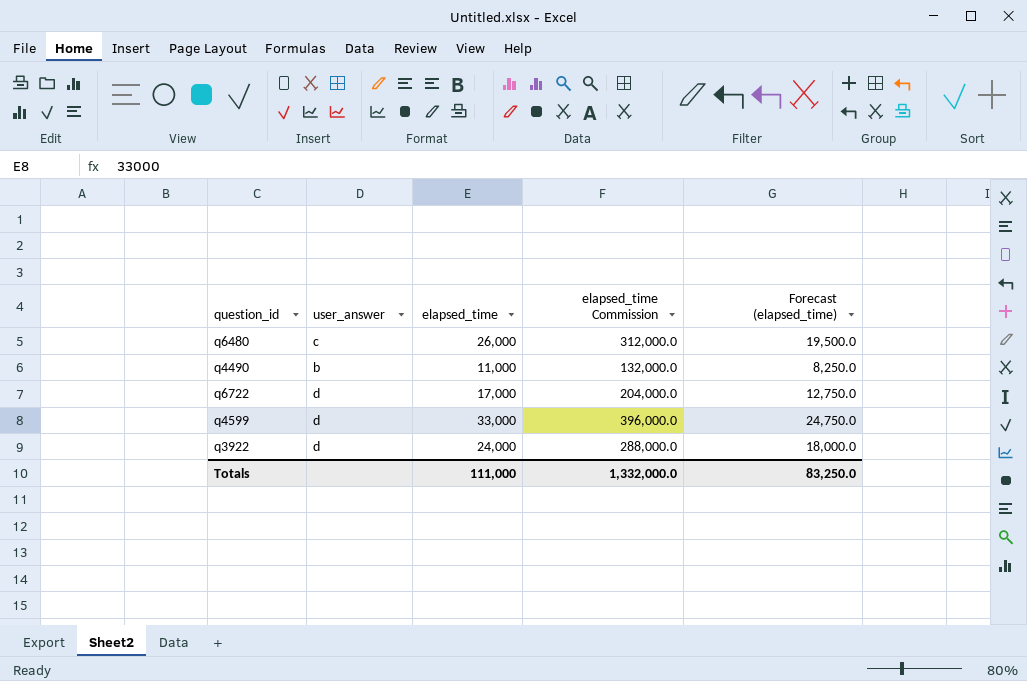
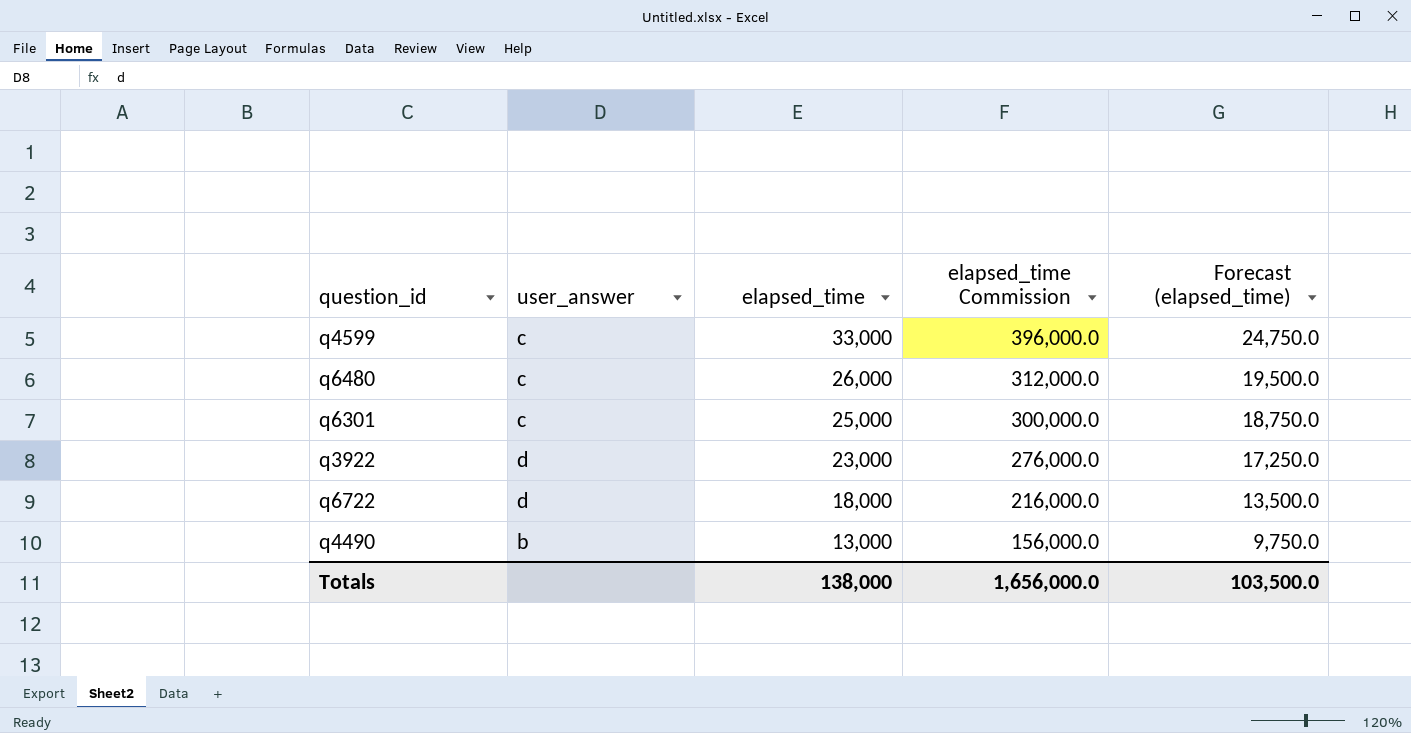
row order: none -> elapsed_time descending
q4599 | user_answer: d -> c
row q6301: none -> c | 25,000 | 300,000.0 | 18,750.0
q3922 | elapsed_time: 24,000 -> 23,000
q3922 | elapsed_time Commission: 288,000.0 -> 276,000.0
q3922 | Forecast (elapsed_time): 18,000.0 -> 17,250.0
q6722 | elapsed_time: 17,000 -> 18,000
q6722 | elapsed_time Commission: 204,000.0 -> 216,000.0
q6722 | Forecast (elapsed_time): 12,750.0 -> 13,500.0
q4490 | elapsed_time: 11,000 -> 13,000
q4490 | elapsed_time Commission: 132,000.0 -> 156,000.0
q4490 | Forecast (elapsed_time): 8,250.0 -> 9,750.0
Totals | elapsed_time: 111,000 -> 138,000
Totals | elapsed_time Commission: 1,332,000.0 -> 1,656,000.0
Totals | Forecast (elapsed_time): 83,250.0 -> 103,500.0

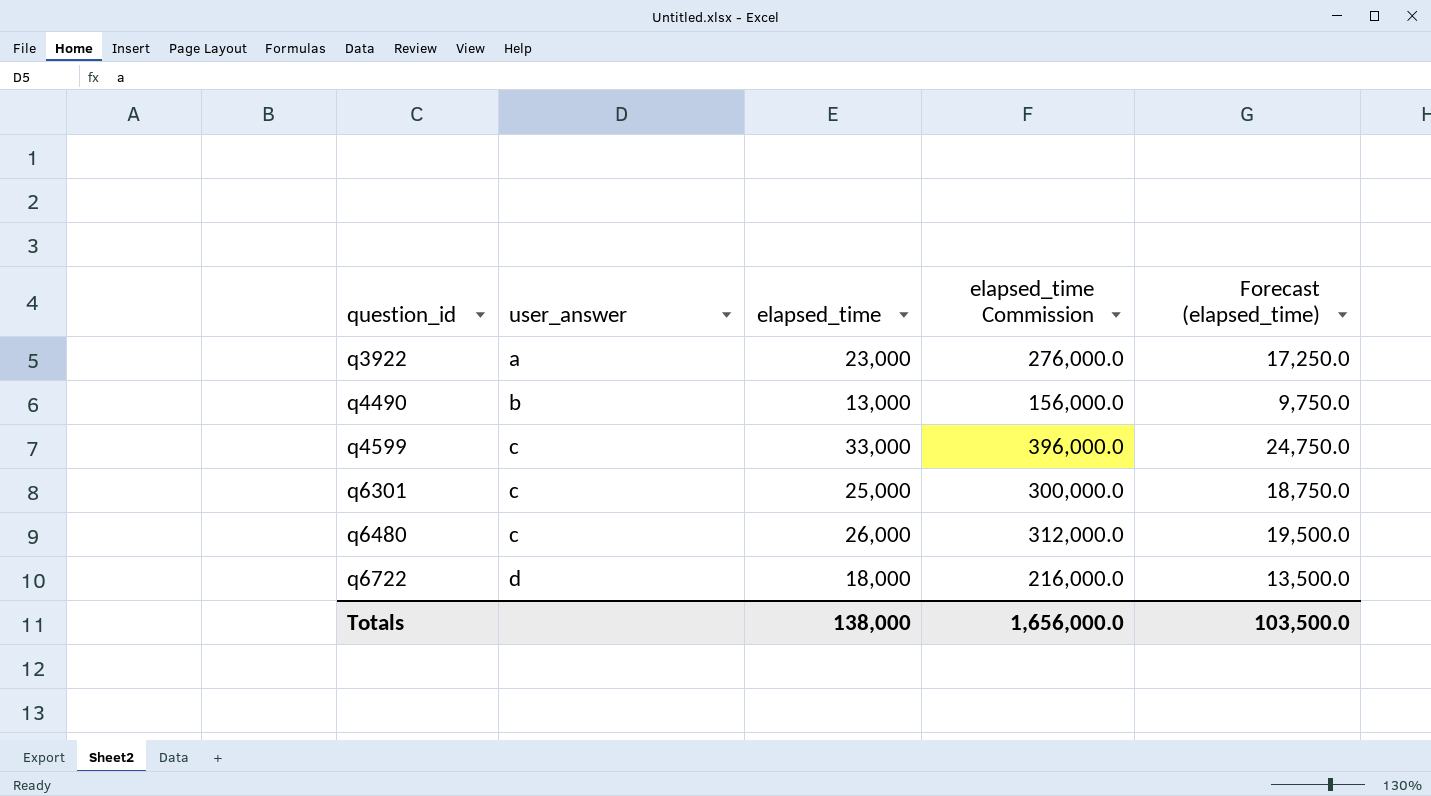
row order: elapsed_time descending -> question_id ascending
q3922 | user_answer: d -> a

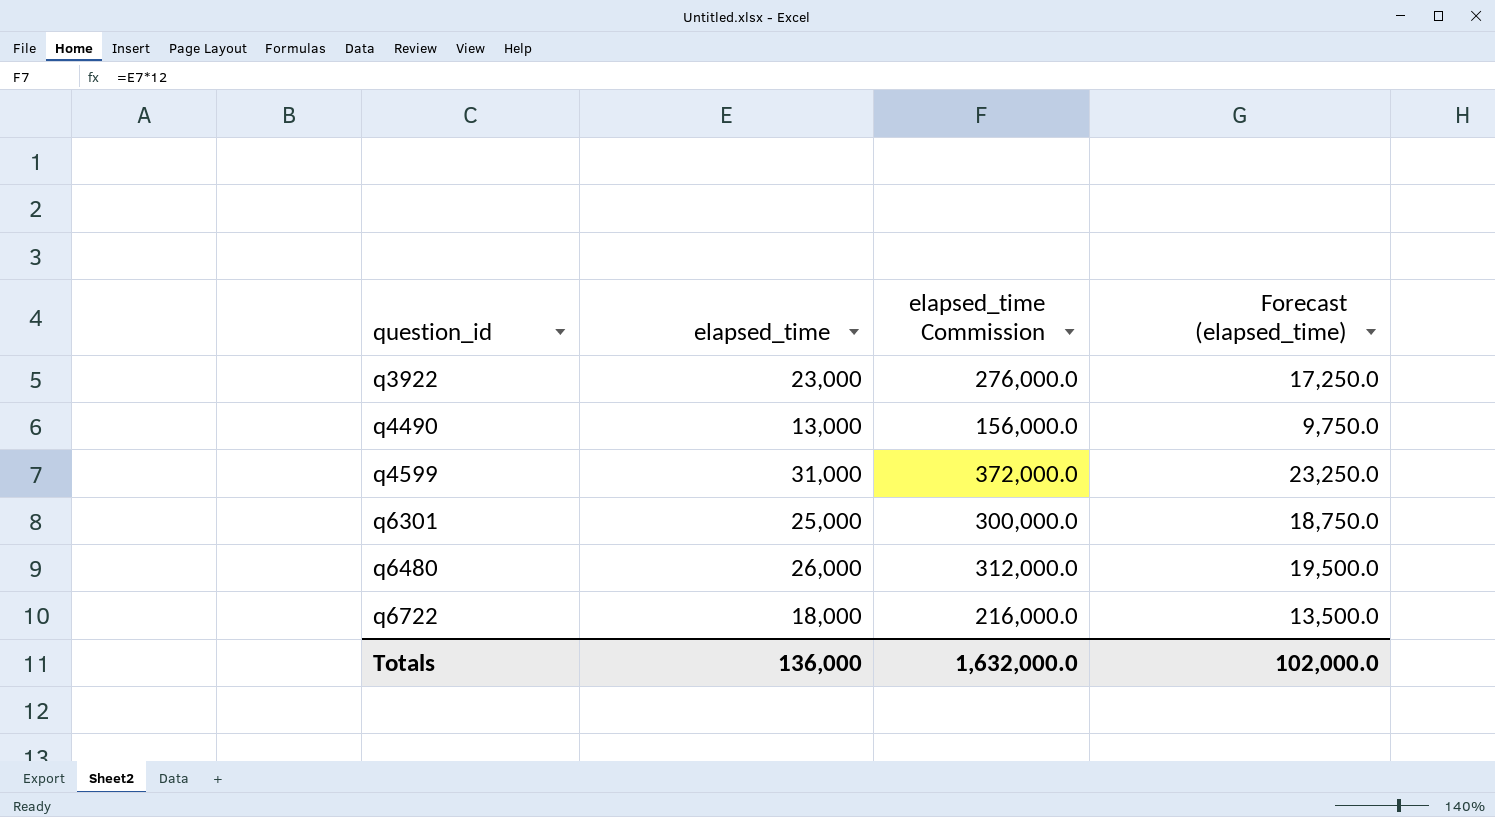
column user_answer | position: 2 -> none
q4599 | elapsed_time: 33,000 -> 31,000
q4599 | elapsed_time Commission: 396,000.0 -> 372,000.0
q4599 | Forecast (elapsed_time): 24,750.0 -> 23,250.0
Totals | elapsed_time: 138,000 -> 136,000
Totals | elapsed_time Commission: 1,656,000.0 -> 1,632,000.0
Totals | Forecast (elapsed_time): 103,500.0 -> 102,000.0

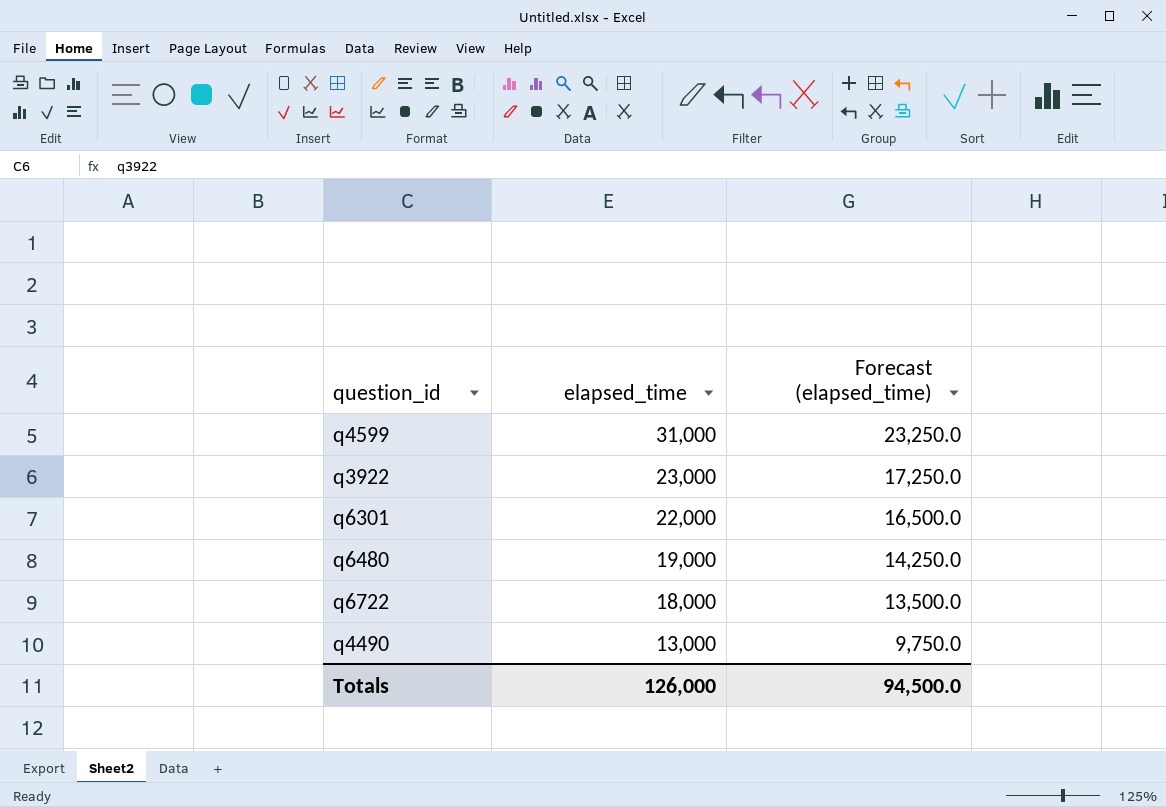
row order: question_id ascending -> elapsed_time descending
column elapsed_time Commission | formula: [elapsed_time] * 12 -> none
q6301 | elapsed_time: 25,000 -> 22,000
q6301 | Forecast (elapsed_time): 18,750.0 -> 16,500.0
q6480 | elapsed_time: 26,000 -> 19,000
q6480 | Forecast (elapsed_time): 19,500.0 -> 14,250.0
Totals | elapsed_time: 136,000 -> 126,000
Totals | Forecast (elapsed_time): 102,000.0 -> 94,500.0

